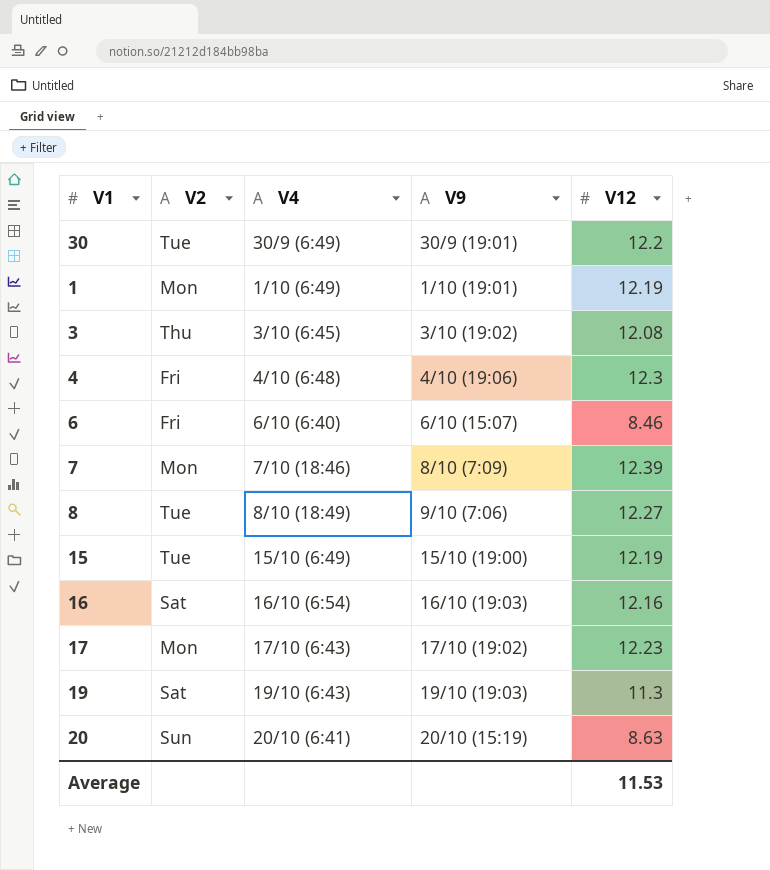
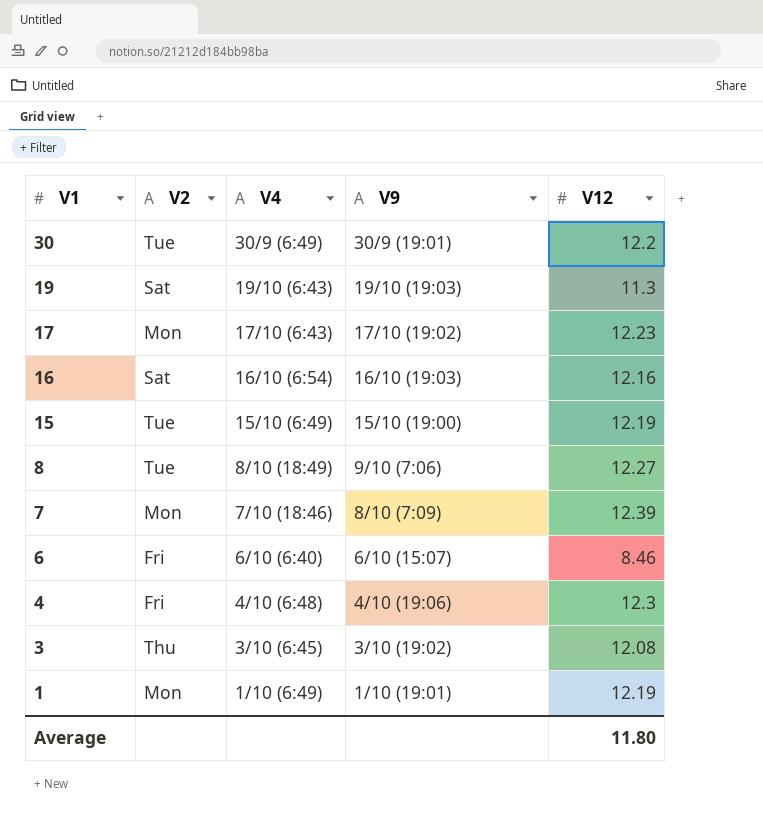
row order: none -> V1 descending
row 20: Sun | 20/10 (6:41) | 20/10 (15:19) | 8.63 -> none
Average | V12: 11.53 -> 11.80

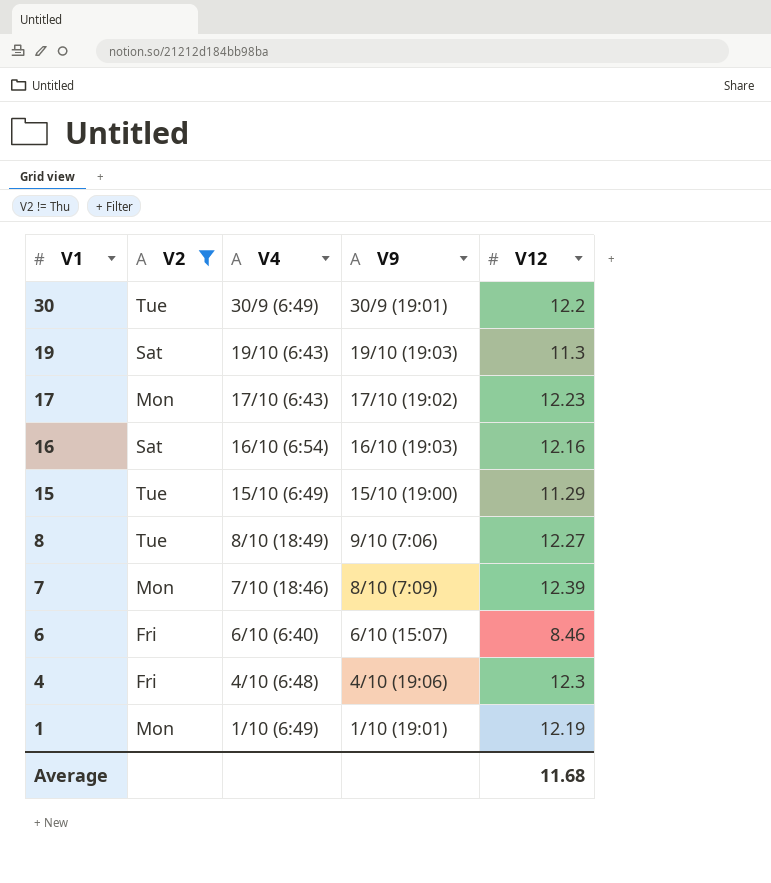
filter: none -> V2 != Thu
15 | V12: 12.19 -> 11.29
Average | V12: 11.80 -> 11.68

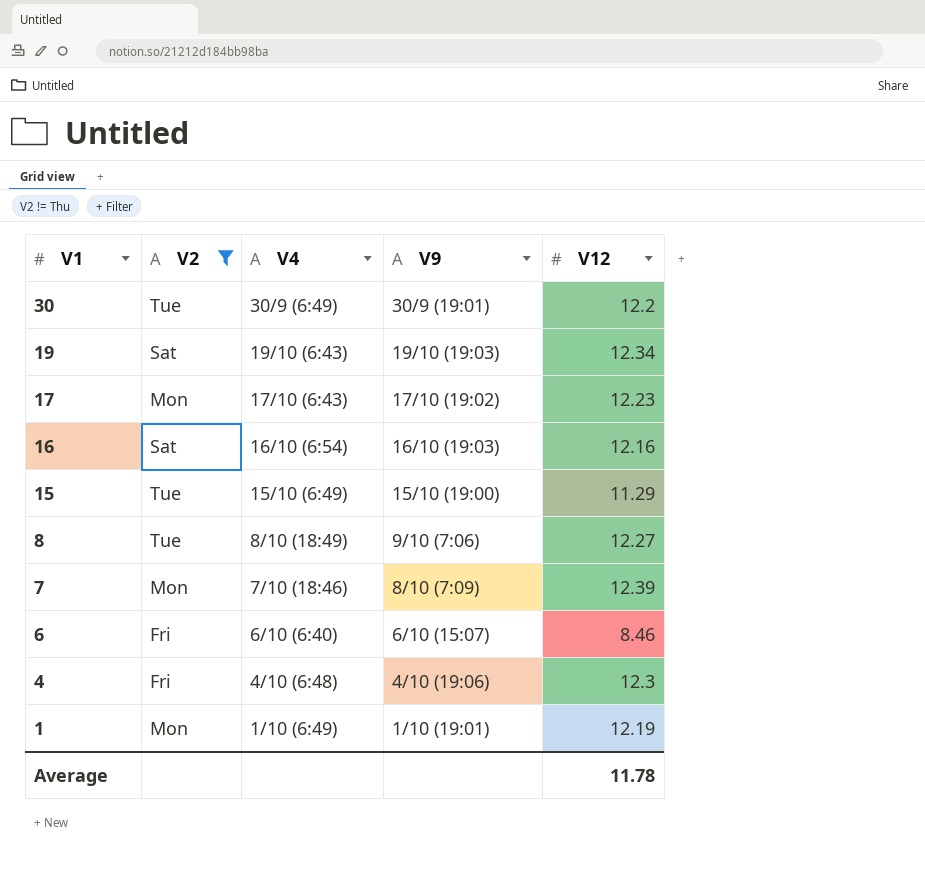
19 | V12: 11.3 -> 12.34
Average | V12: 11.68 -> 11.78

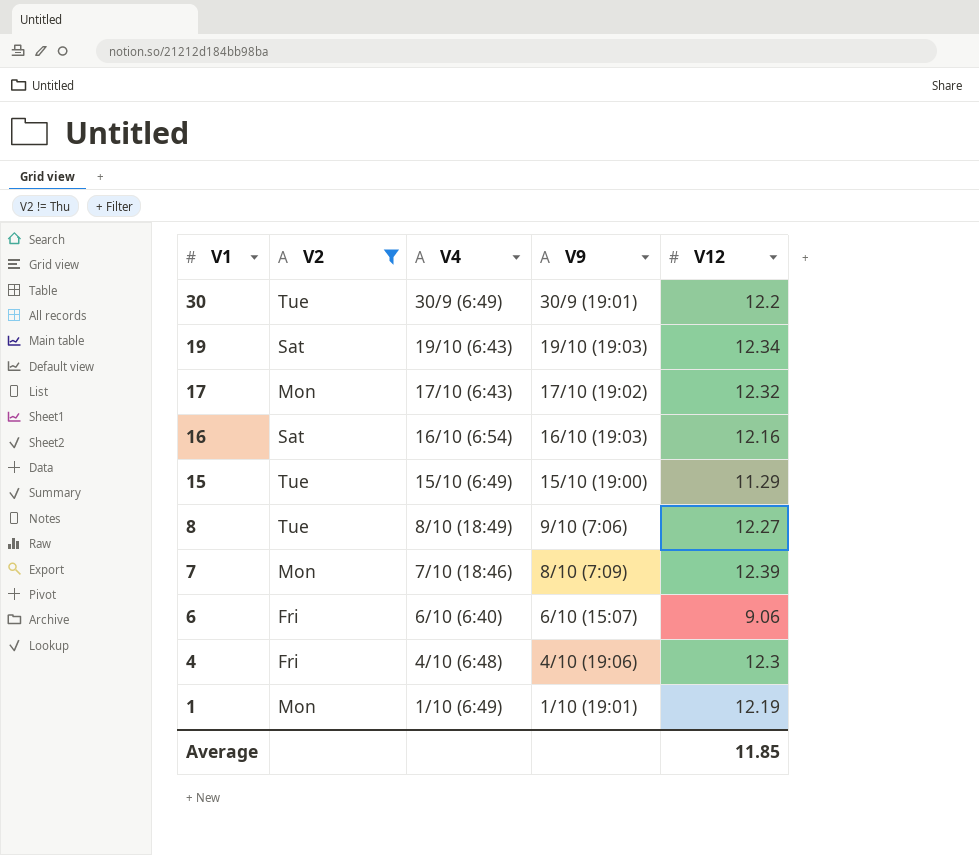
17 | V12: 12.23 -> 12.32
6 | V12: 8.46 -> 9.06
Average | V12: 11.78 -> 11.85

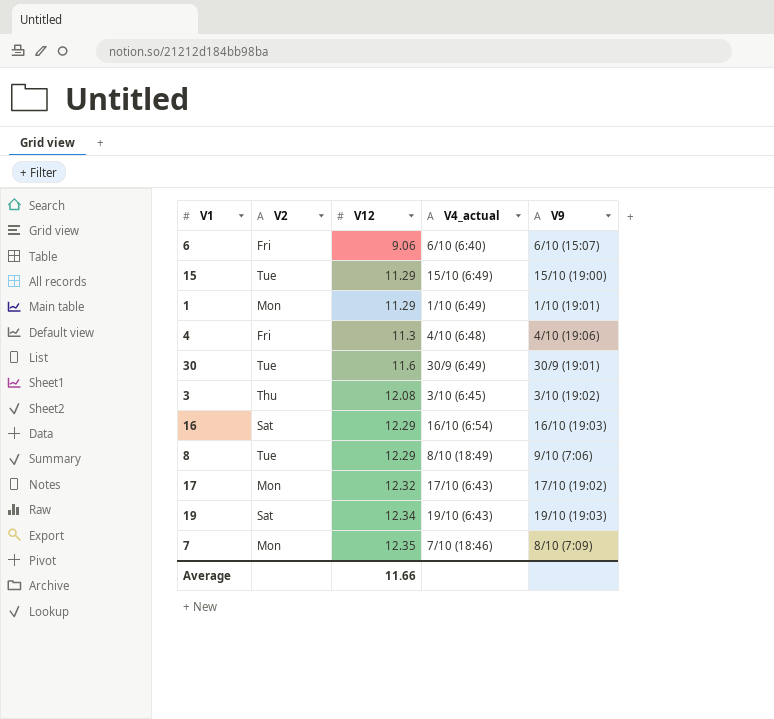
filter: V2 != Thu -> none
row order: V1 descending -> V12 ascending
column V12 | position: 5 -> 3
column name: V4 -> V4_actual
1 | V12: 12.19 -> 11.29
4 | V12: 12.3 -> 11.3
30 | V12: 12.2 -> 11.6
16 | V12: 12.16 -> 12.29
8 | V12: 12.27 -> 12.29
7 | V12: 12.39 -> 12.35
Average | V12: 11.85 -> 11.66

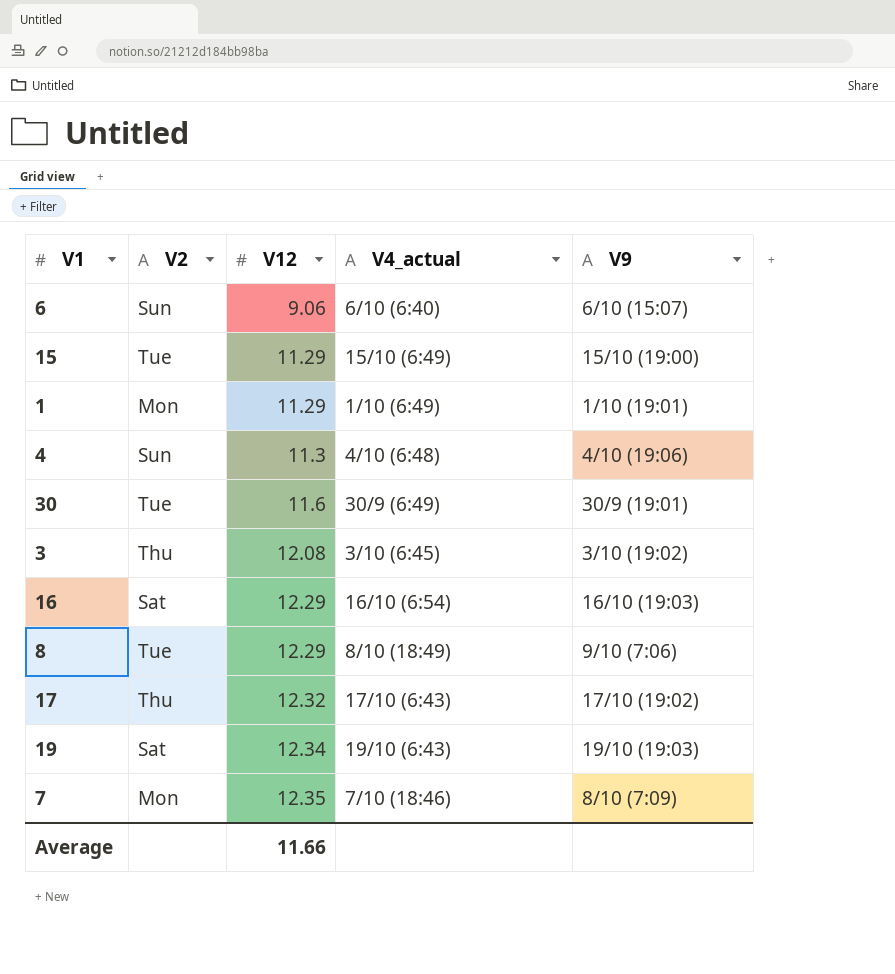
6 | V2: Fri -> Sun
4 | V2: Fri -> Sun
17 | V2: Mon -> Thu

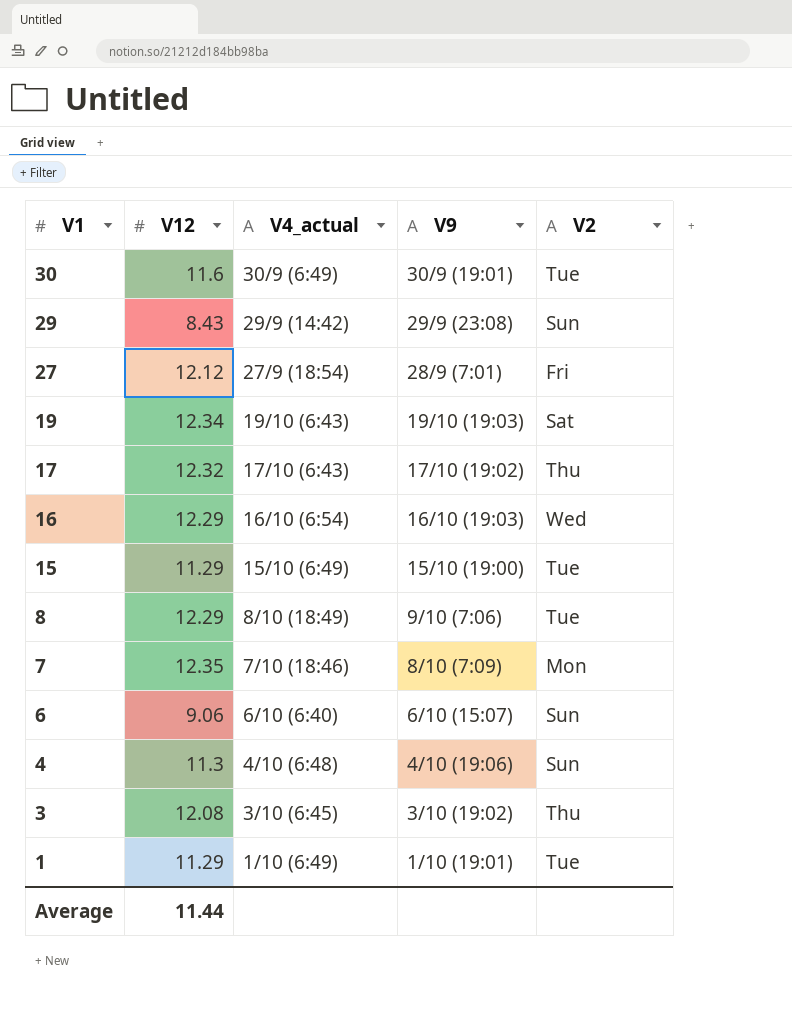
row order: V12 ascending -> V1 descending
column V2 | position: 2 -> 5
row 29: none -> 8.43 | 29/9 (14:42) | 29/9 (23:08) | Sun
row 27: none -> 12.12 | 27/9 (18:54) | 28/9 (7:01) | Fri
16 | V2: Sat -> Wed
1 | V2: Mon -> Tue
Average | V12: 11.66 -> 11.44

